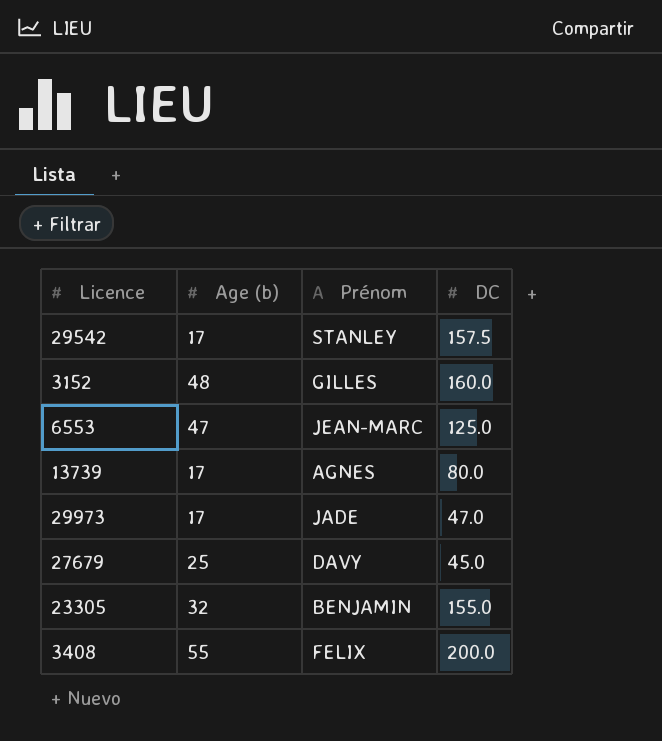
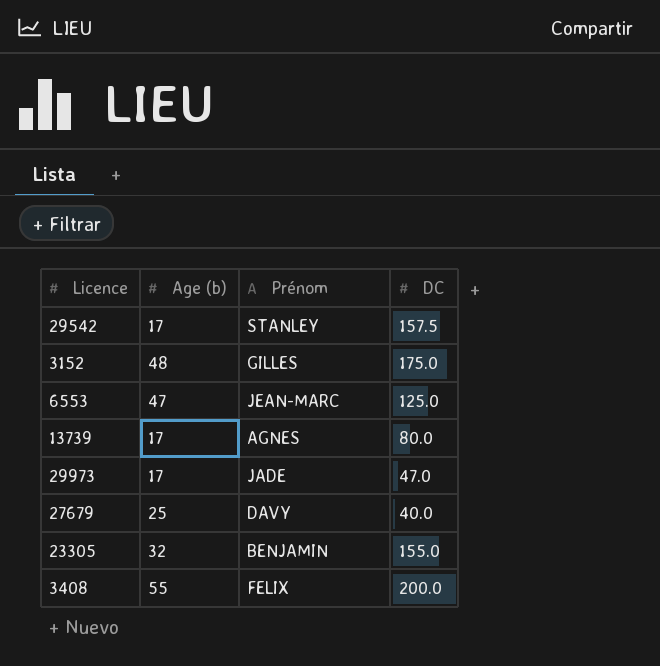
3152 | DC: 160.0 -> 175.0
27679 | DC: 45.0 -> 40.0

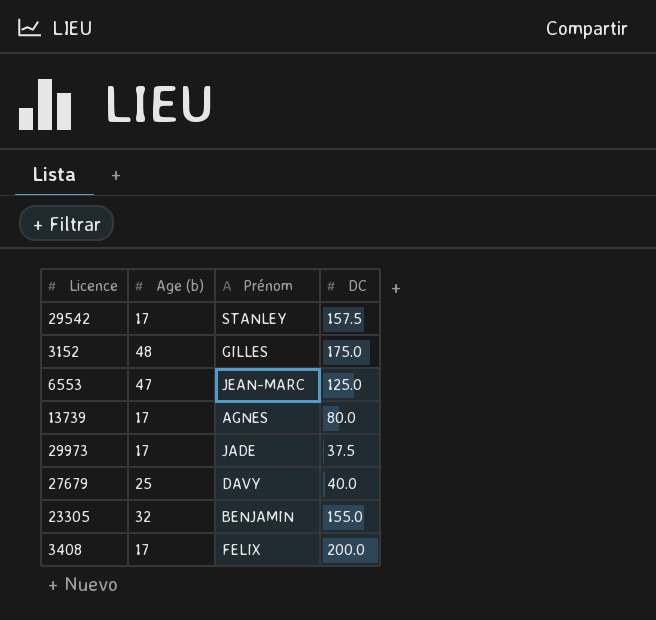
29973 | DC: 47.0 -> 37.5
3408 | Age (b): 55 -> 17

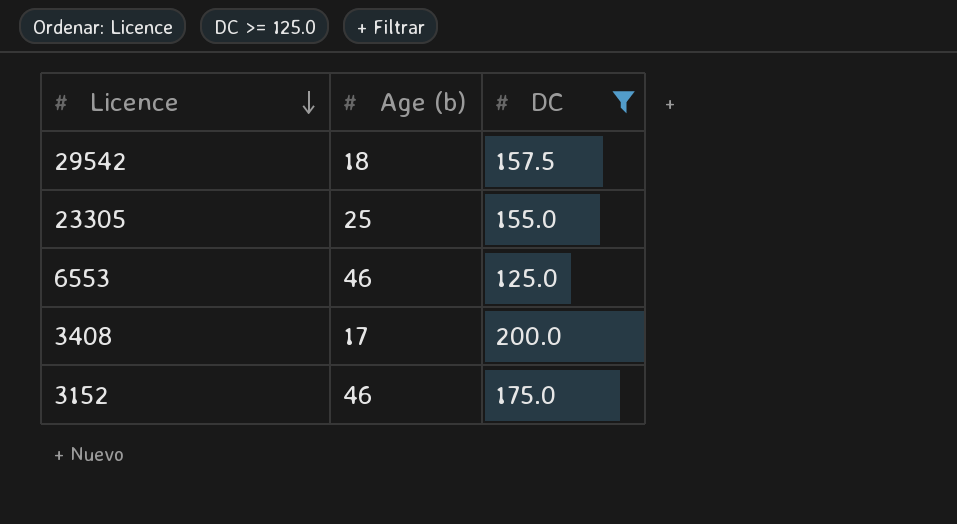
filter: none -> DC >= 125.0
row order: none -> Licence descending
column Prénom | position: 3 -> none
29542 | Age (b): 17 -> 18
23305 | Age (b): 32 -> 25
6553 | Age (b): 47 -> 46
3152 | Age (b): 48 -> 46

